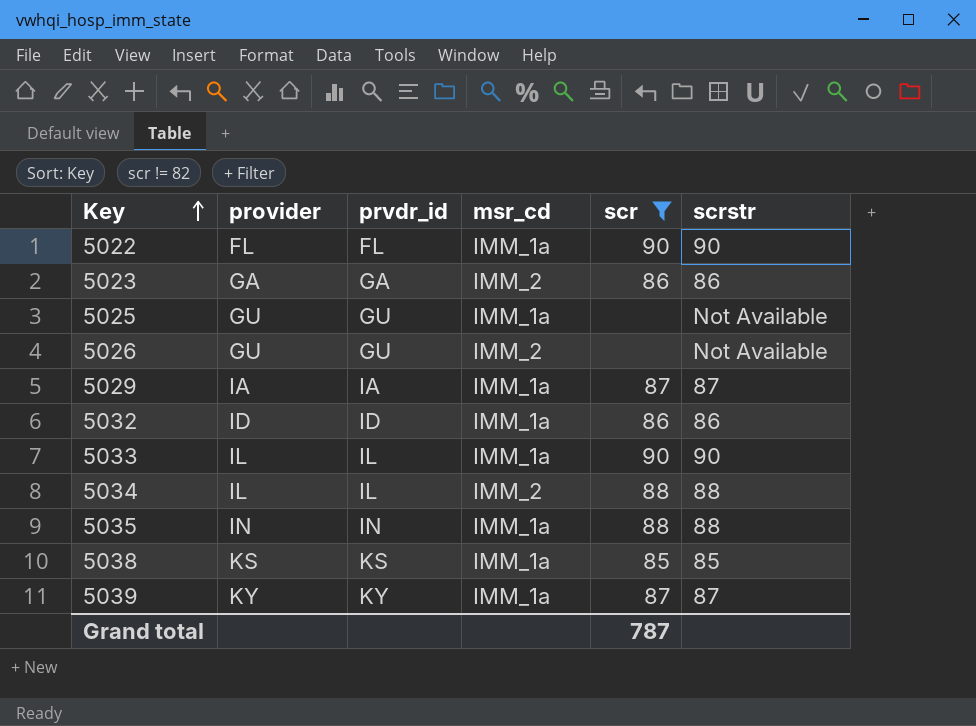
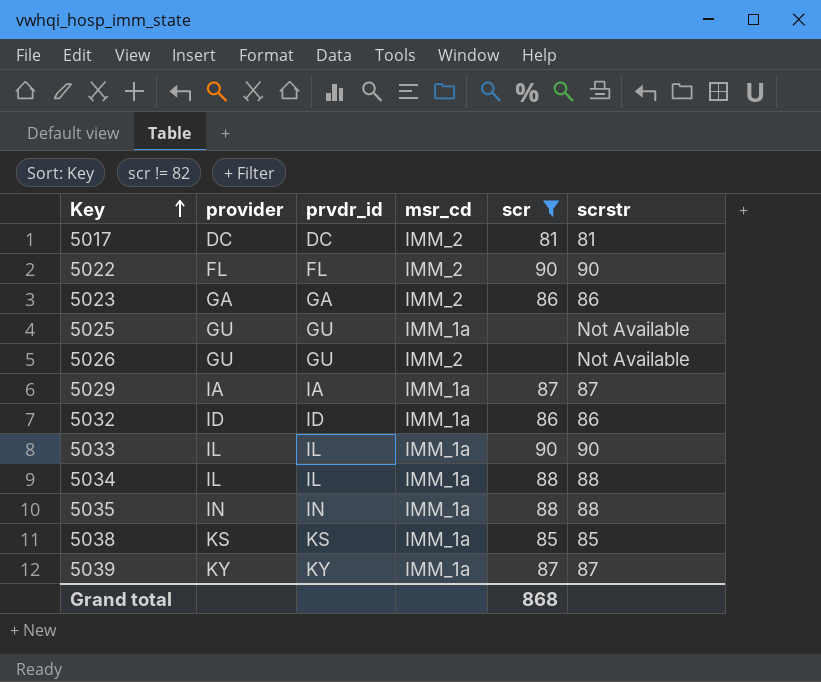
row 5017: none -> DC | DC | IMM_2 | 81 | 81
5022 | msr_cd: IMM_1a -> IMM_2
5034 | msr_cd: IMM_2 -> IMM_1a
Grand total | scr: 787 -> 868

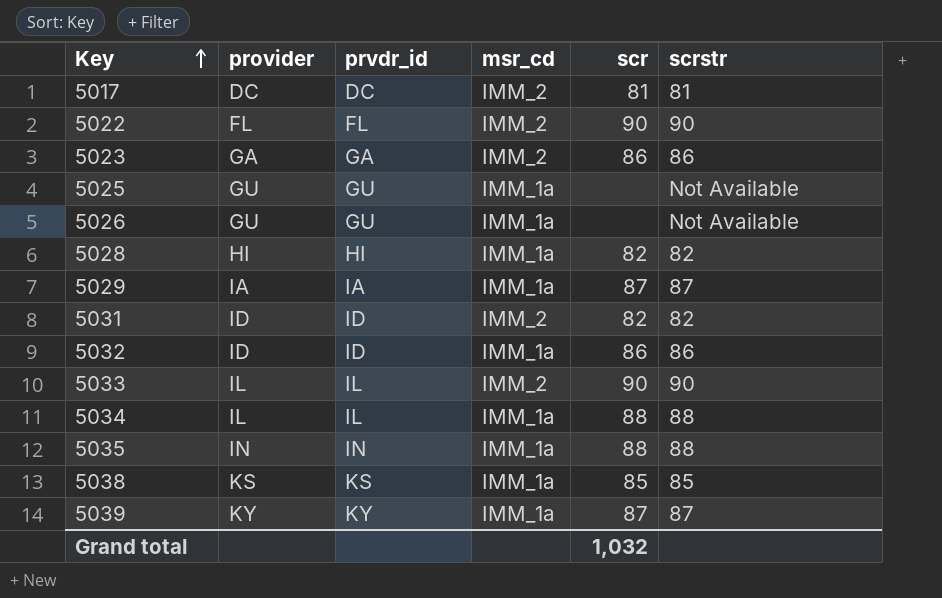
filter: scr != 82 -> none
5026 | msr_cd: IMM_2 -> IMM_1a
5033 | msr_cd: IMM_1a -> IMM_2
Grand total | scr: 868 -> 1,032

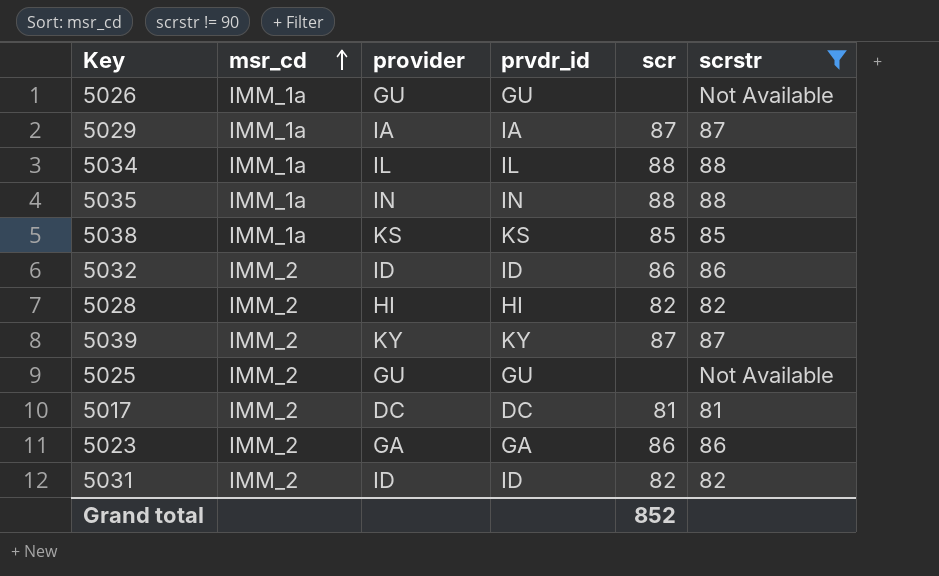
filter: none -> scrstr != 90
row order: Key ascending -> msr_cd ascending
column msr_cd | position: 4 -> 2
5032 | msr_cd: IMM_1a -> IMM_2
5028 | msr_cd: IMM_1a -> IMM_2
5039 | msr_cd: IMM_1a -> IMM_2
5025 | msr_cd: IMM_1a -> IMM_2
Grand total | scr: 1,032 -> 852

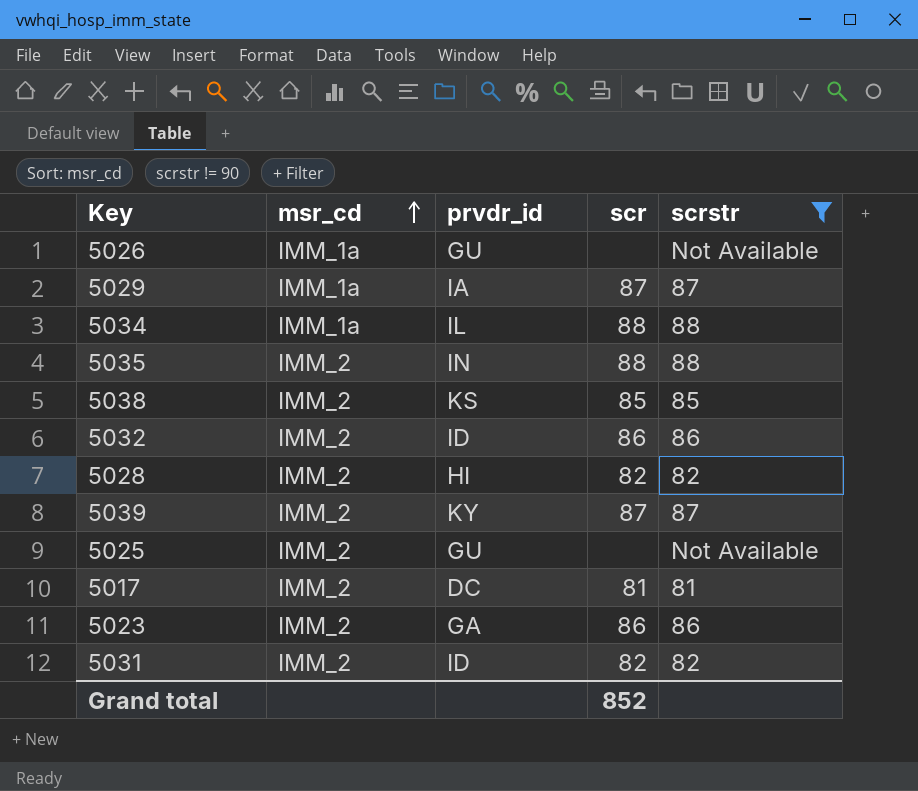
column provider | position: 3 -> none
5035 | msr_cd: IMM_1a -> IMM_2
5038 | msr_cd: IMM_1a -> IMM_2

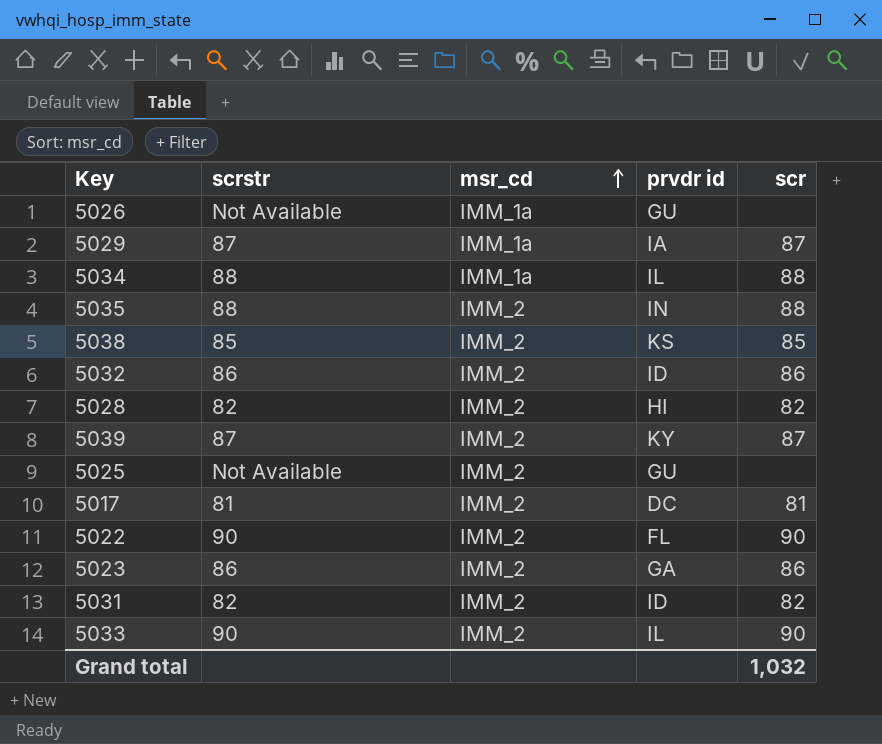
filter: scrstr != 90 -> none
column scrstr | position: 5 -> 2
column name: prvdr_id -> prvdr id
Grand total | scr: 852 -> 1,032

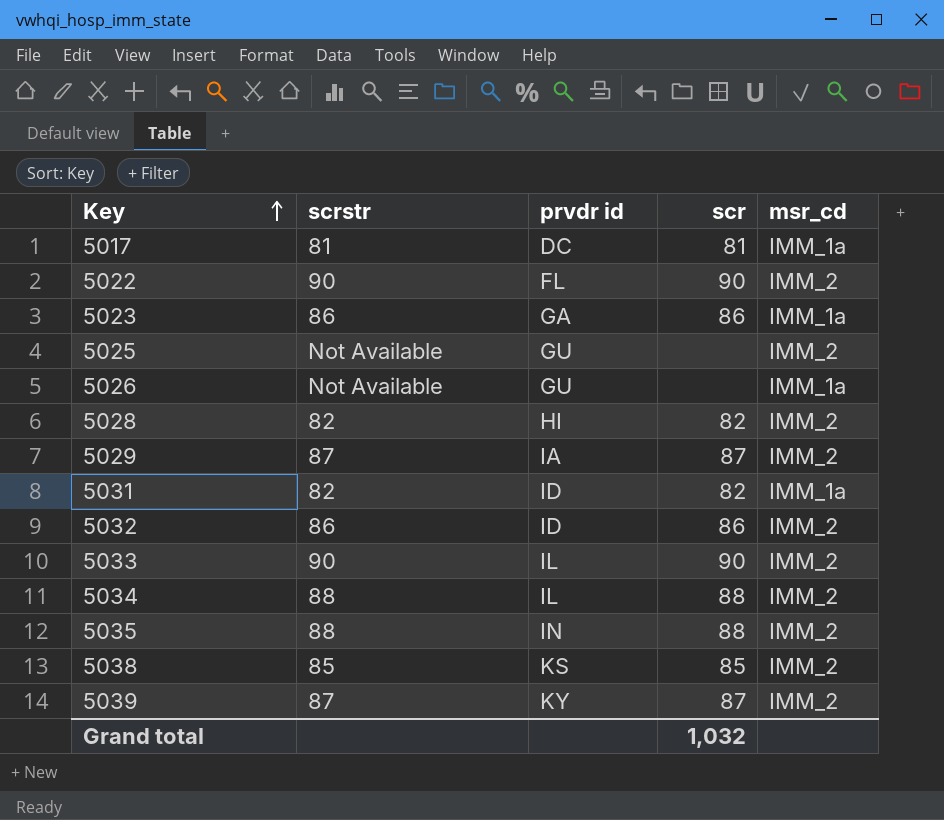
row order: msr_cd ascending -> Key ascending
column msr_cd | position: 3 -> 5
5017 | msr_cd: IMM_2 -> IMM_1a
5023 | msr_cd: IMM_2 -> IMM_1a
5029 | msr_cd: IMM_1a -> IMM_2
5031 | msr_cd: IMM_2 -> IMM_1a
5034 | msr_cd: IMM_1a -> IMM_2

